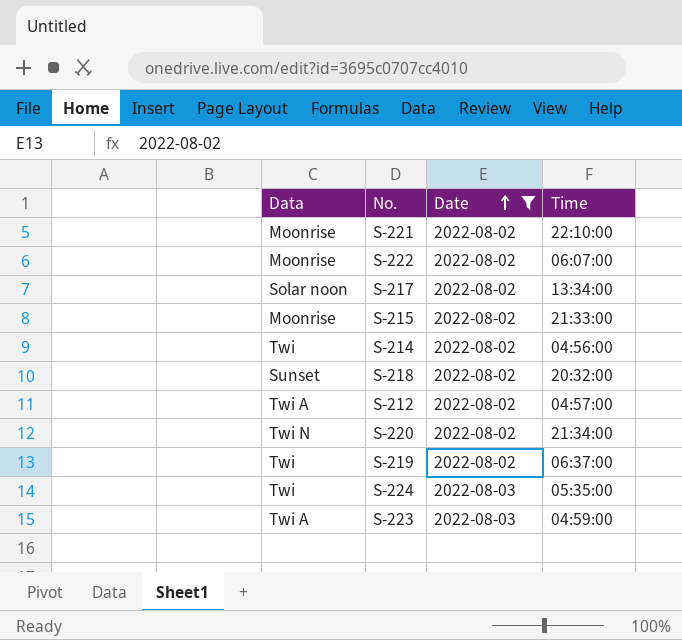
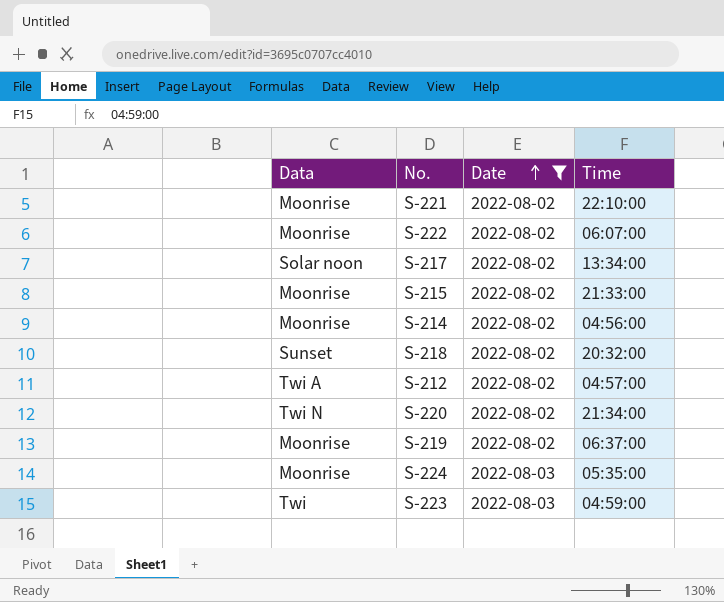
S-214 | Data: Twi -> Moonrise
S-219 | Data: Twi -> Moonrise
S-224 | Data: Twi -> Moonrise
S-223 | Data: Twi A -> Twi

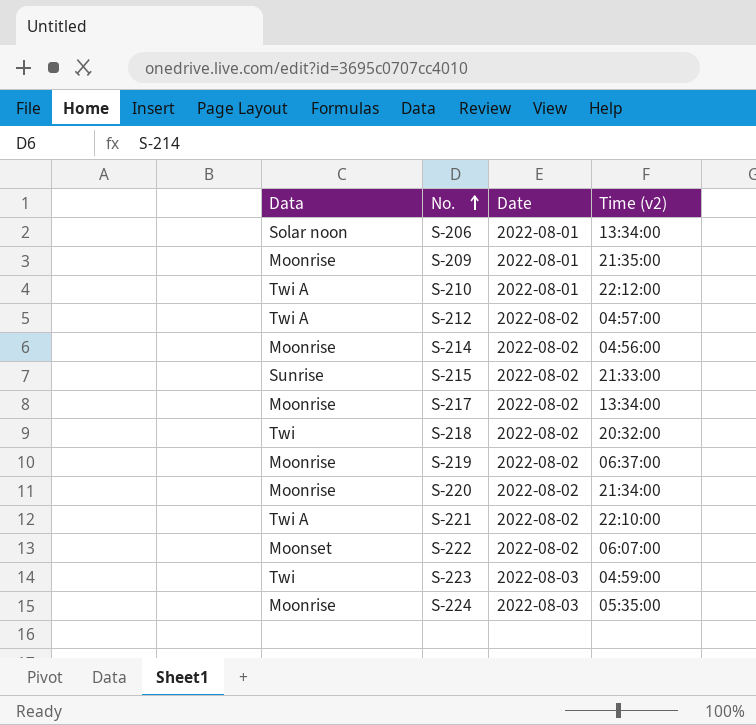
filter: Date != 2022-08-01 -> none
row order: Date ascending -> No. ascending
column name: Time -> Time (v2)
S-215 | Data: Moonrise -> Sunrise
S-217 | Data: Solar noon -> Moonrise
S-218 | Data: Sunset -> Twi
S-220 | Data: Twi N -> Moonrise
S-221 | Data: Moonrise -> Twi A
S-222 | Data: Moonrise -> Moonset

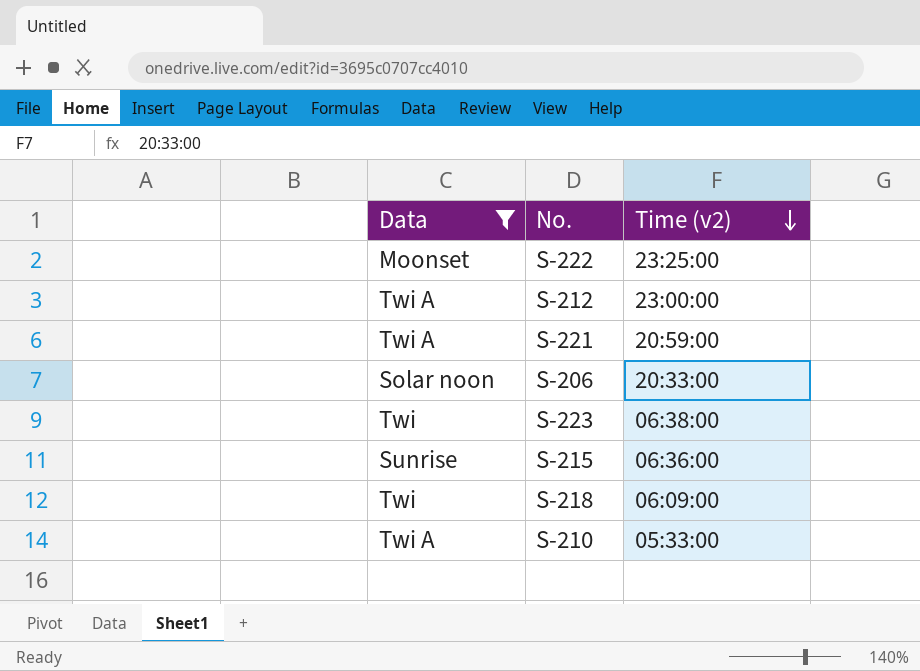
filter: none -> Data != Moonrise
row order: No. ascending -> Time (v2) descending
column Date | position: 3 -> none
S-222 | Time (v2): 06:07:00 -> 23:25:00
S-212 | Time (v2): 04:57:00 -> 23:00:00
S-221 | Time (v2): 22:10:00 -> 20:59:00
S-206 | Time (v2): 13:34:00 -> 20:33:00
S-223 | Time (v2): 04:59:00 -> 06:38:00
S-215 | Time (v2): 21:33:00 -> 06:36:00
S-218 | Time (v2): 20:32:00 -> 06:09:00
S-210 | Time (v2): 22:12:00 -> 05:33:00

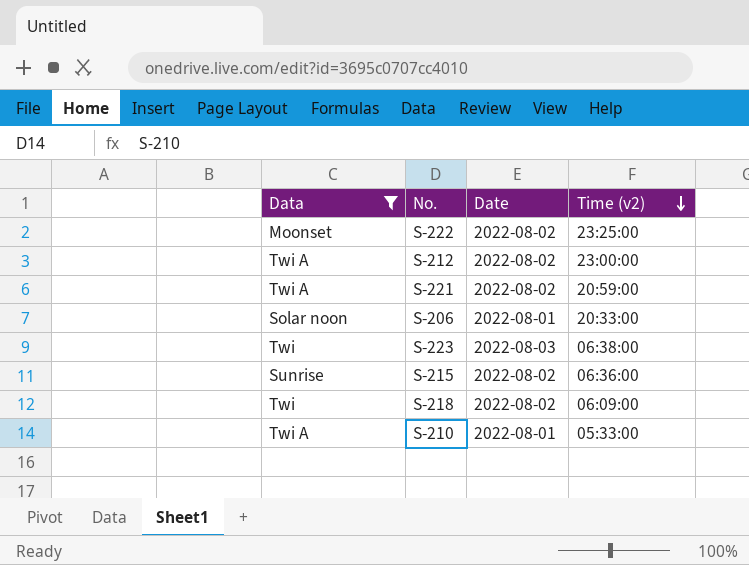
column Date | position: none -> 3

